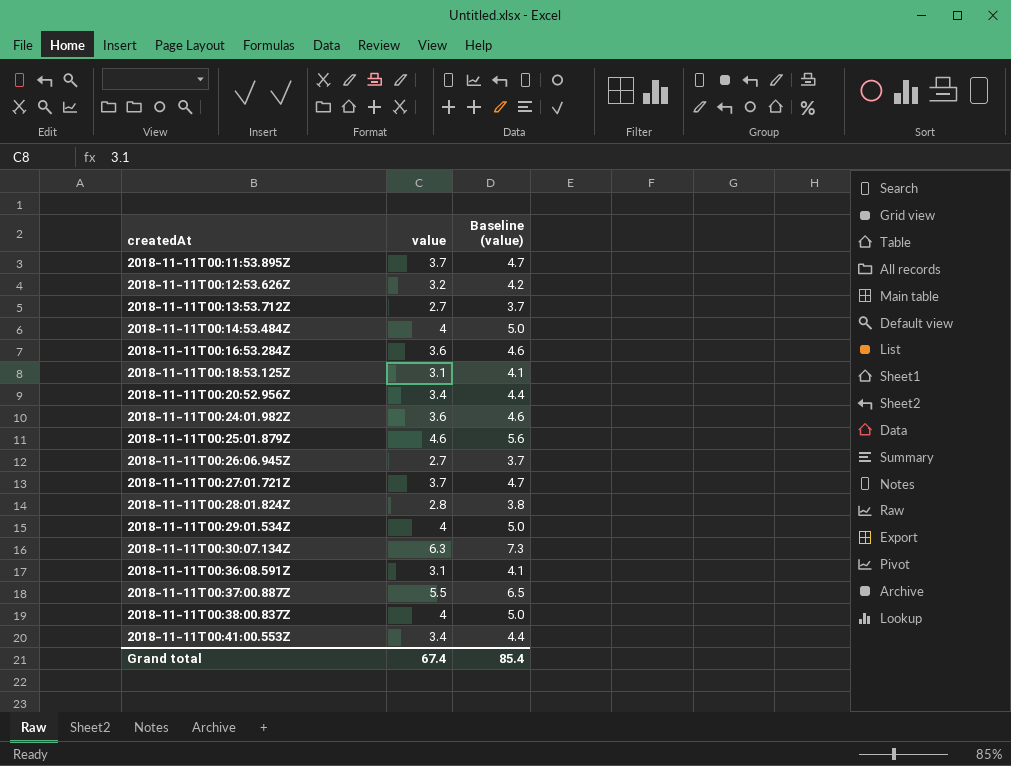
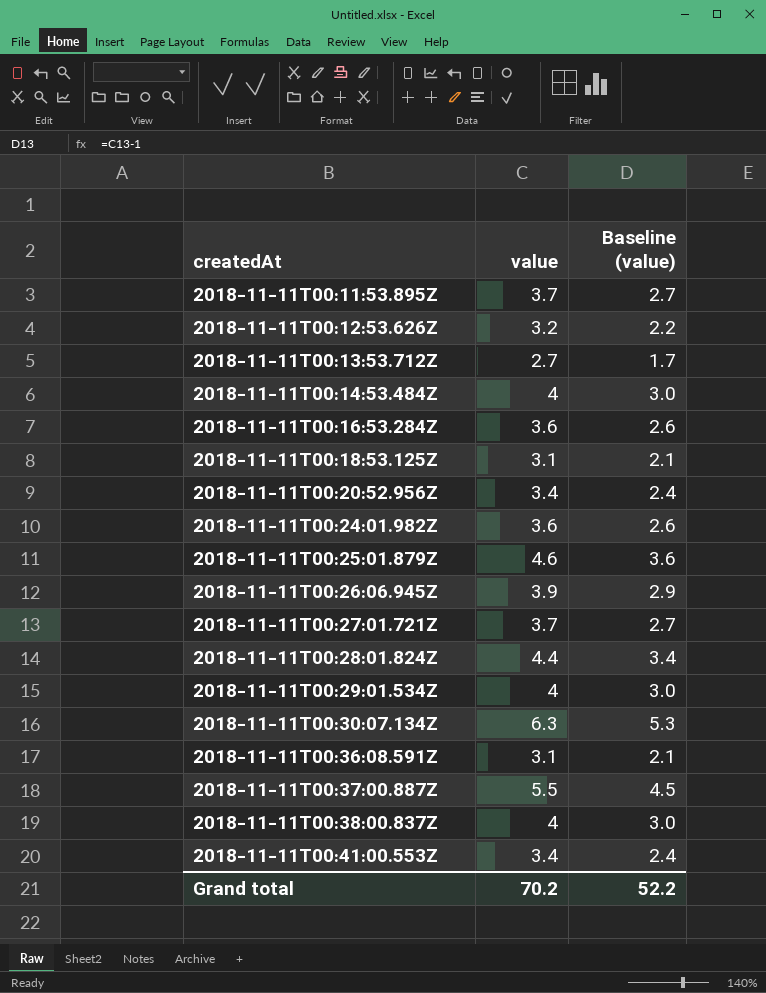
column Baseline (value) | formula: [value] + 1 -> [value] - 1
2018-11-11T00:26:06.945Z | value: 2.7 -> 3.9
2018-11-11T00:28:01.824Z | value: 2.8 -> 4.4
Grand total | value: 67.4 -> 70.2
Grand total | Baseline (value): 85.4 -> 52.2

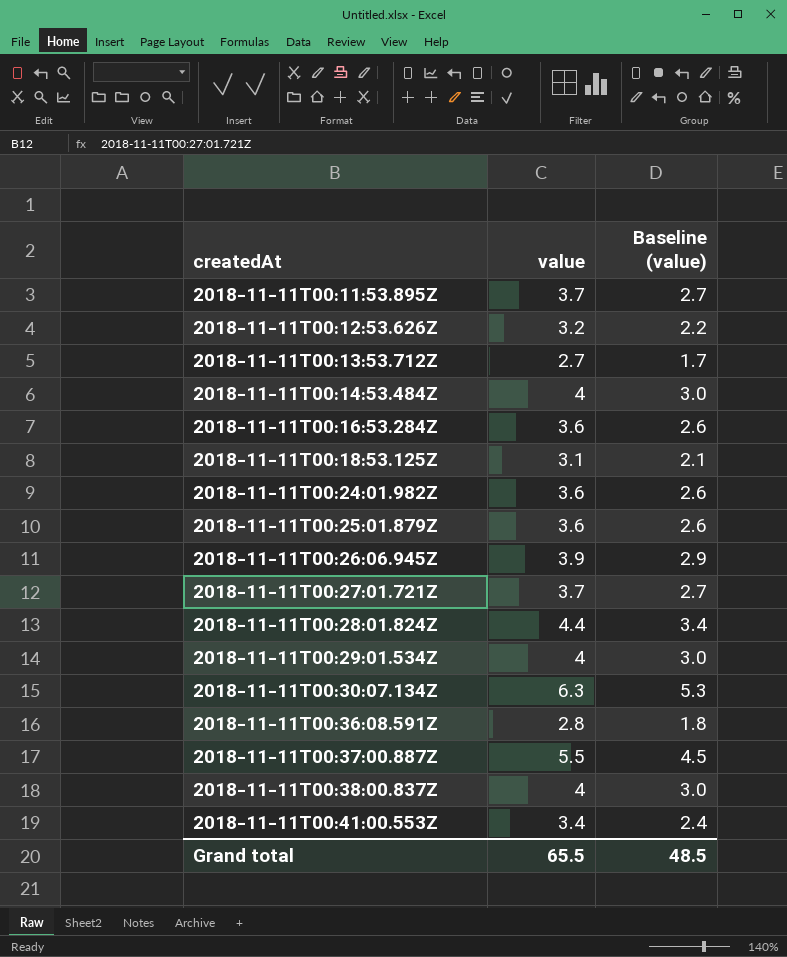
row 2018-11-11T00:20:52.956Z: 3.4 | 2.4 -> none
2018-11-11T00:25:01.879Z | value: 4.6 -> 3.6
2018-11-11T00:25:01.879Z | Baseline (value): 3.6 -> 2.6
2018-11-11T00:36:08.591Z | value: 3.1 -> 2.8
2018-11-11T00:36:08.591Z | Baseline (value): 2.1 -> 1.8
Grand total | value: 70.2 -> 65.5
Grand total | Baseline (value): 52.2 -> 48.5

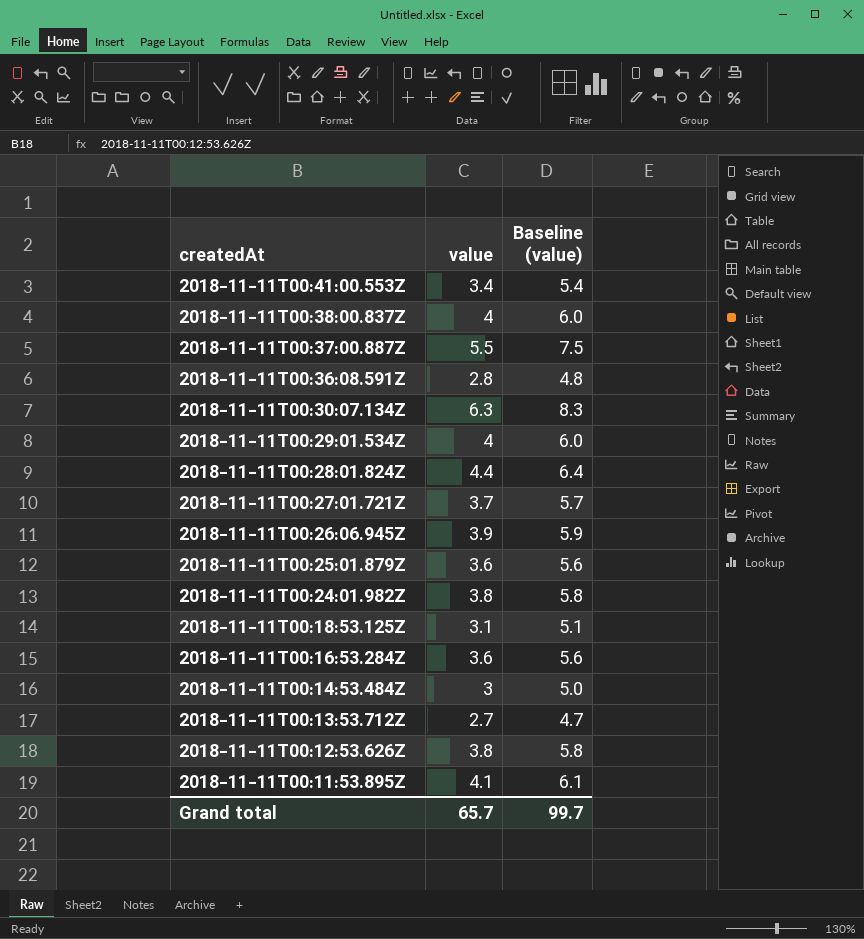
row order: createdAt ascending -> createdAt descending
column Baseline (value) | formula: [value] - 1 -> [value] + 2
2018-11-11T00:24:01.982Z | value: 3.6 -> 3.8
2018-11-11T00:14:53.484Z | value: 4 -> 3
2018-11-11T00:12:53.626Z | value: 3.2 -> 3.8
2018-11-11T00:11:53.895Z | value: 3.7 -> 4.1
Grand total | value: 65.5 -> 65.7
Grand total | Baseline (value): 48.5 -> 99.7

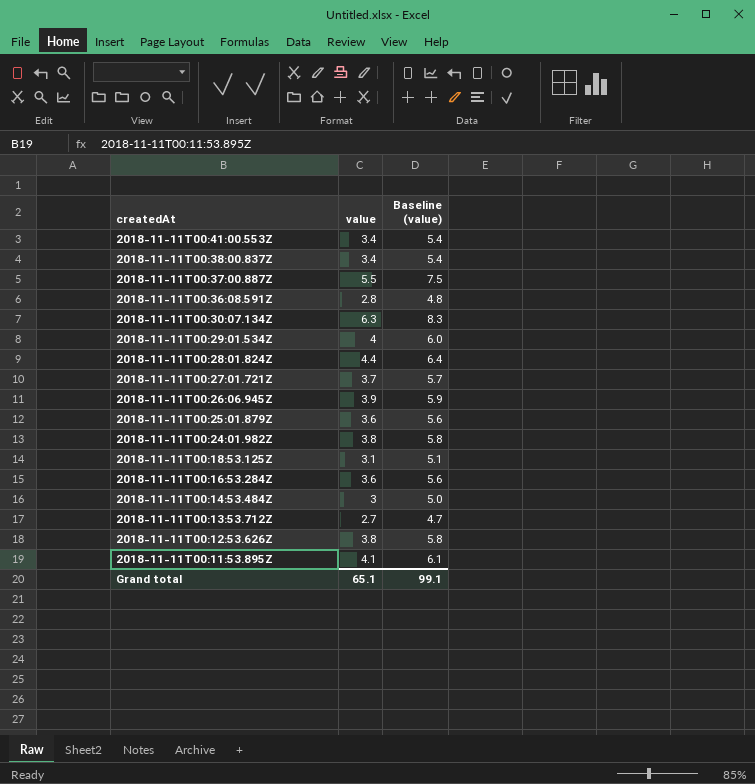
2018-11-11T00:38:00.837Z | value: 4 -> 3.4
2018-11-11T00:38:00.837Z | Baseline (value): 6.0 -> 5.4
Grand total | value: 65.7 -> 65.1
Grand total | Baseline (value): 99.7 -> 99.1

